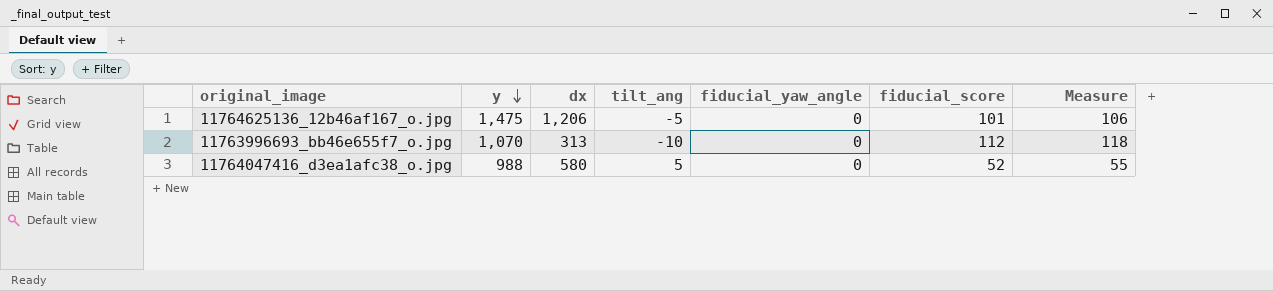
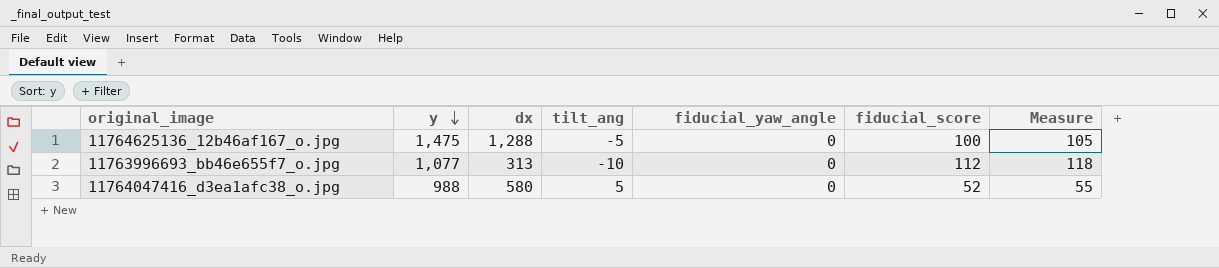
11764625136_12b46af167_o.jpg | dx: 1,206 -> 1,288
11764625136_12b46af167_o.jpg | fiducial_score: 101 -> 100
11764625136_12b46af167_o.jpg | Measure: 106 -> 105
11763996693_bb46e655f7_o.jpg | y: 1,070 -> 1,077

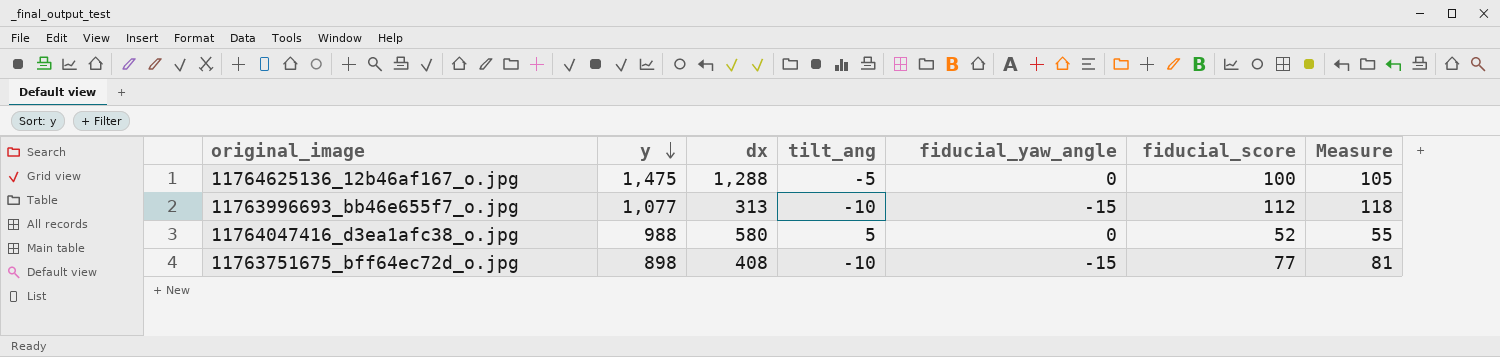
11763996693_bb46e655f7_o.jpg | fiducial_yaw_angle: 0 -> -15
row 11763751675_bff64ec72d_o.jpg: none -> 898 | 408 | -10 | -15 | 77 | 81

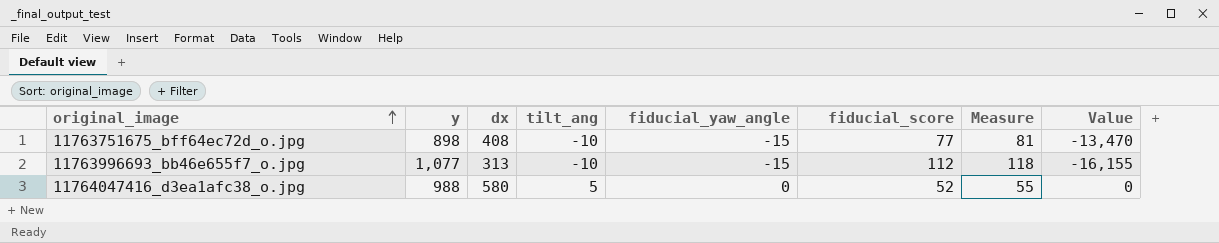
row order: y descending -> original_image ascending
column Value | formula: none -> [y] * [fiducial_yaw_angle]
row 11764625136_12b46af167_o.jpg: 1,475 | 1,288 | -5 | 0 | 100 | 105 -> none

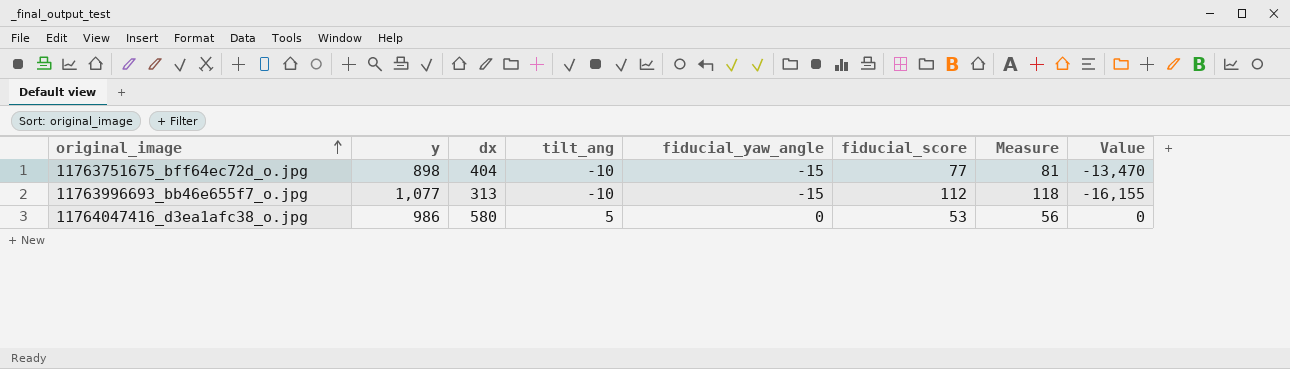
11763751675_bff64ec72d_o.jpg | dx: 408 -> 404
11764047416_d3ea1afc38_o.jpg | y: 988 -> 986
11764047416_d3ea1afc38_o.jpg | fiducial_score: 52 -> 53
11764047416_d3ea1afc38_o.jpg | Measure: 55 -> 56

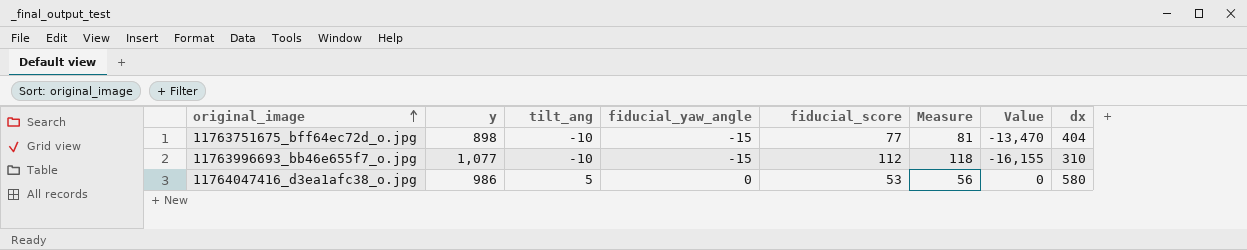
column dx | position: 3 -> 8
11763996693_bb46e655f7_o.jpg | dx: 313 -> 310

